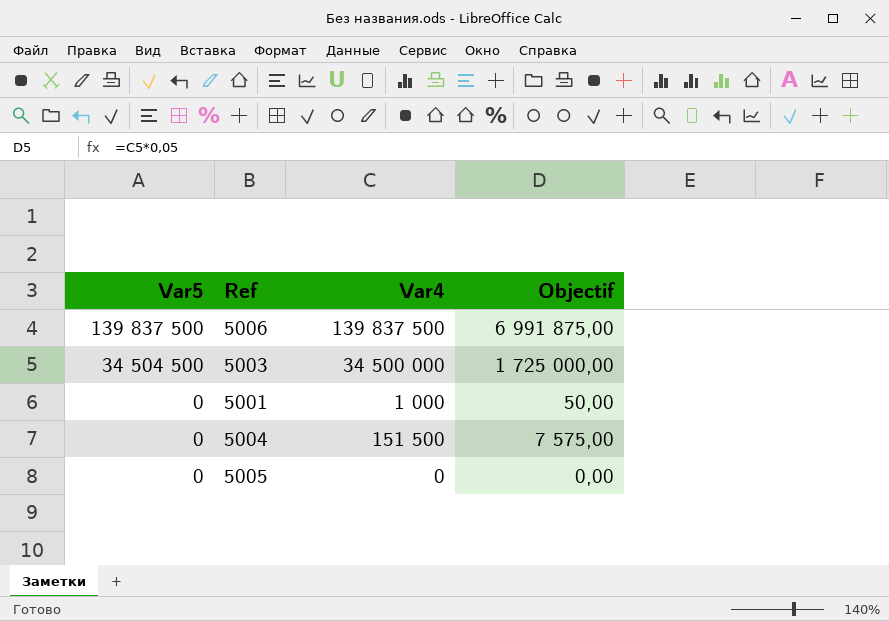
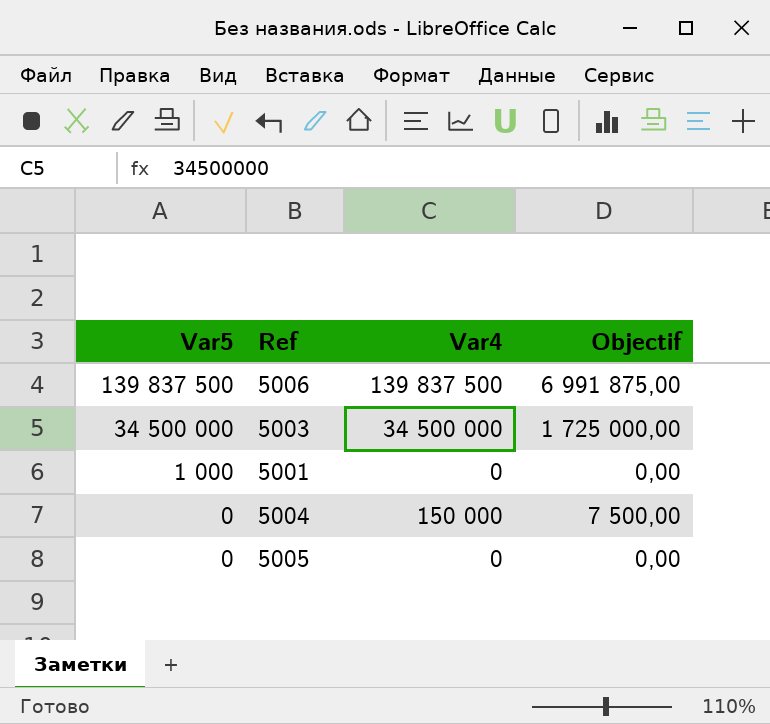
5003 | Var5: 34 504 500 -> 34 500 000
5001 | Var5: 0 -> 1 000
5001 | Var4: 1 000 -> 0
5001 | Objectif: 50,00 -> 0,00
5004 | Var4: 151 500 -> 150 000
5004 | Objectif: 7 575,00 -> 7 500,00

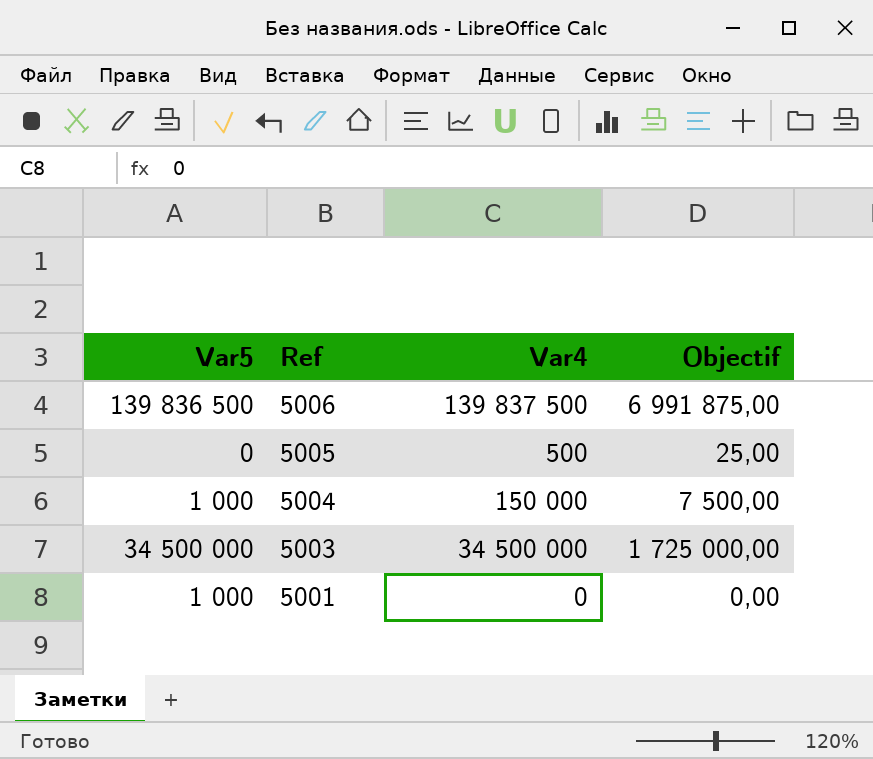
row order: Var5 descending -> Ref descending
5006 | Var5: 139 837 500 -> 139 836 500
5005 | Var4: 0 -> 500
5005 | Objectif: 0,00 -> 25,00
5004 | Var5: 0 -> 1 000

